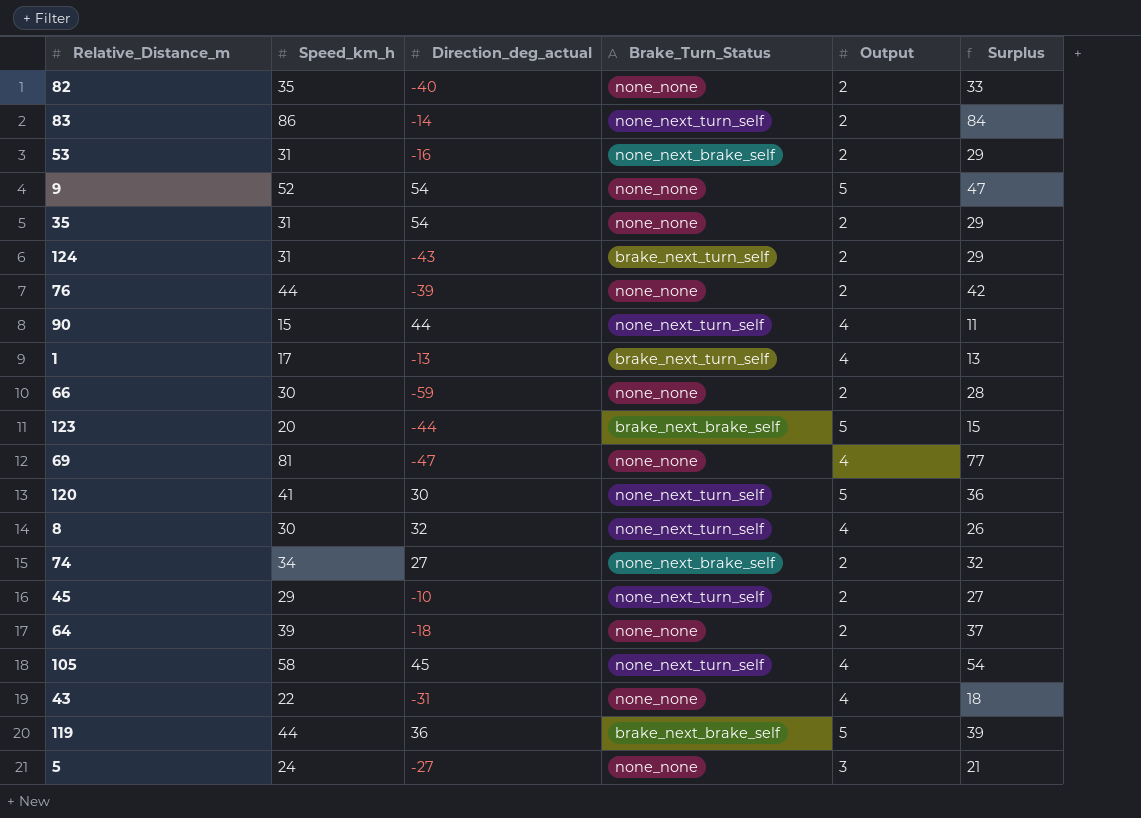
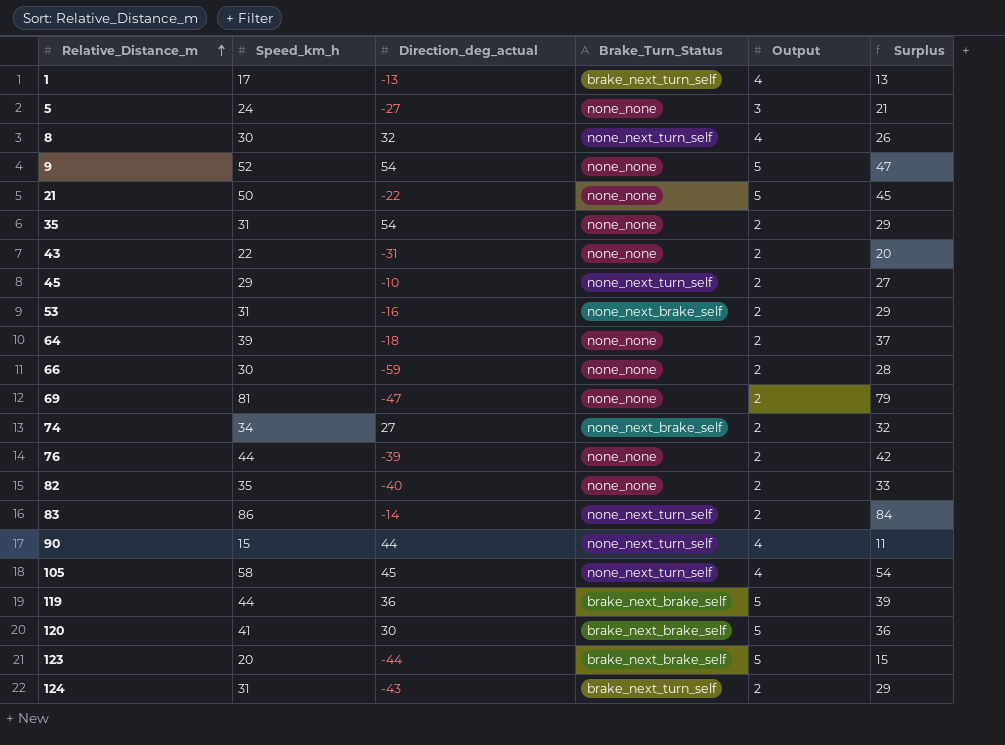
row order: none -> Relative_Distance_m ascending
row 21: none -> 50 | -22 | none_none | 5 | 45
43 | Output: 4 -> 2
43 | Surplus: 18 -> 20
69 | Output: 4 -> 2
69 | Surplus: 77 -> 79
120 | Brake_Turn_Status: none_next_turn_self -> brake_next_brake_self

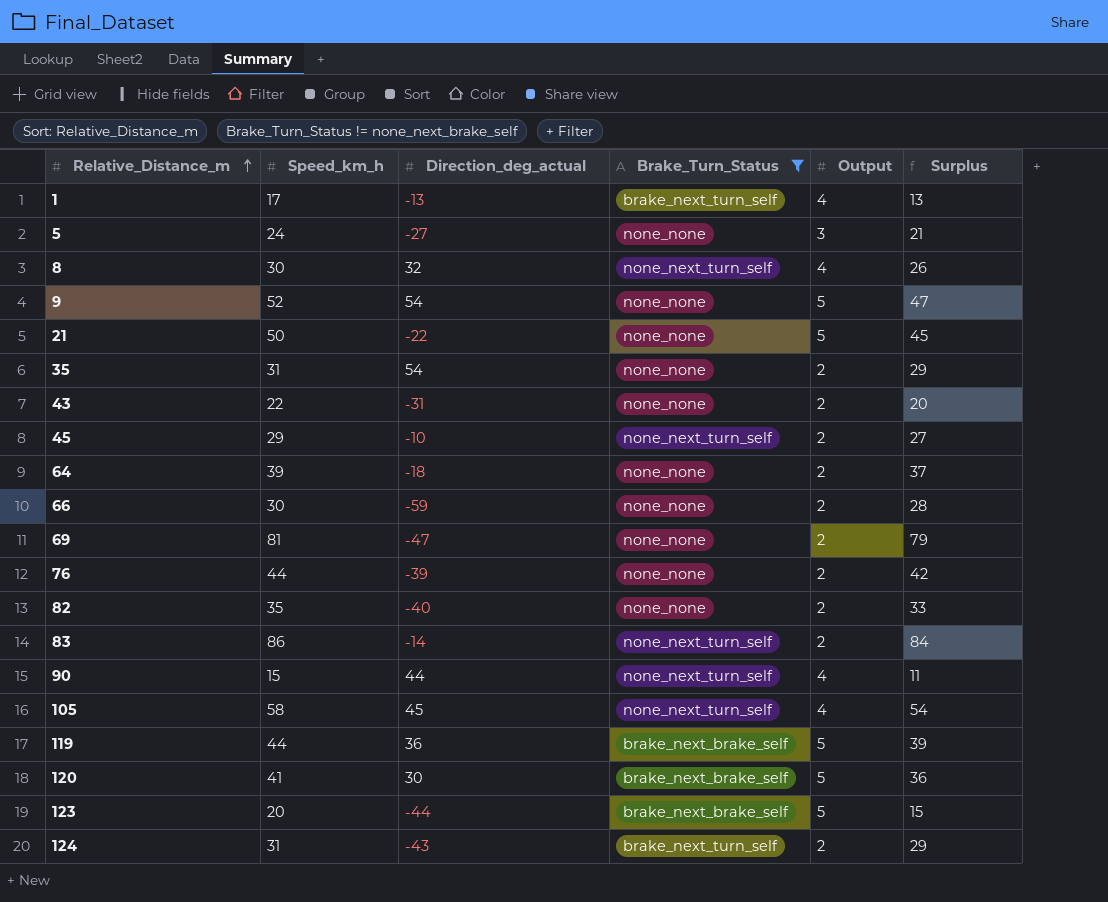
filter: none -> Brake_Turn_Status != none_next_brake_self

